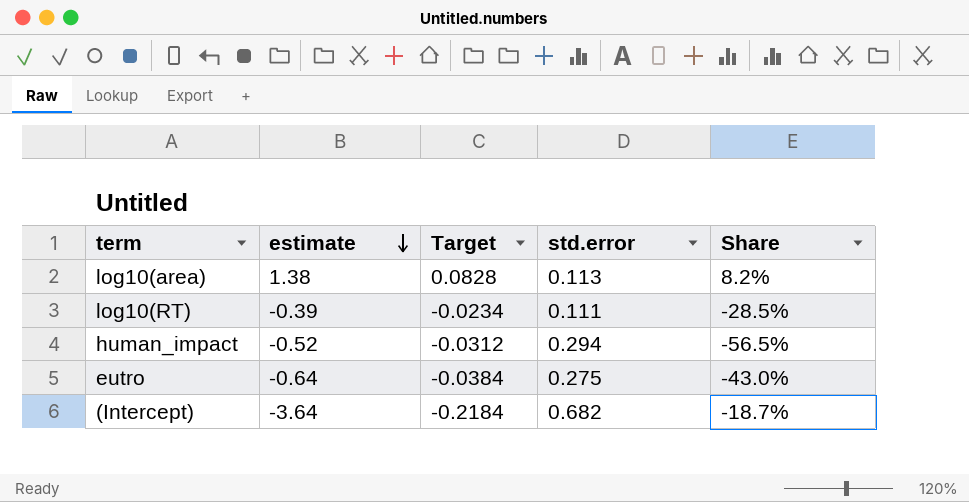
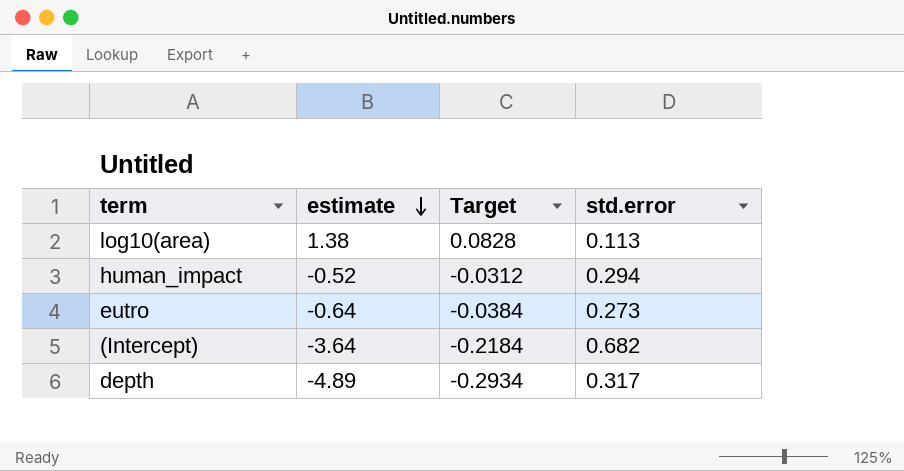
column Share | formula: [std.error] / [estimate] -> none
row log10(RT): -0.39 | -0.0234 | 0.111 | -28.5% -> none
eutro | std.error: 0.275 -> 0.273
row depth: none -> -4.89 | -0.2934 | 0.317

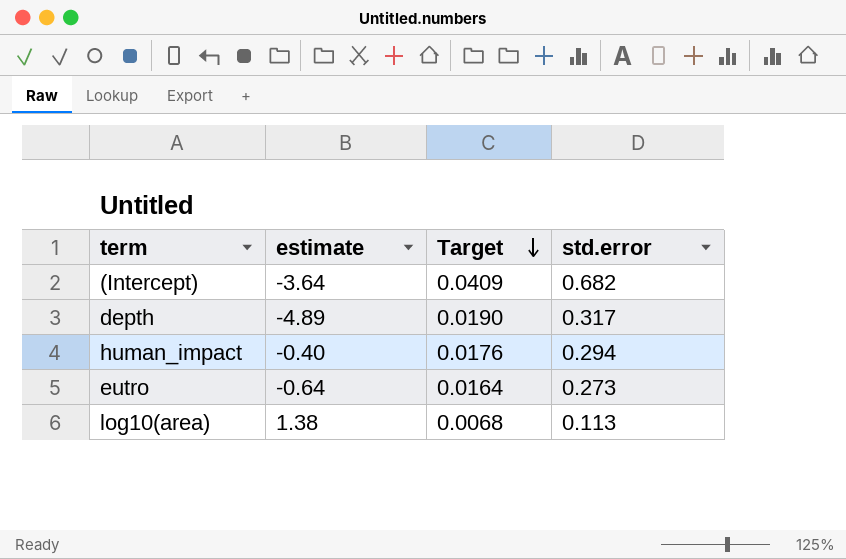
row order: estimate descending -> Target descending
column Target | formula: [estimate] * 0.06 -> [std.error] * 0.06
human_impact | estimate: -0.52 -> -0.40

